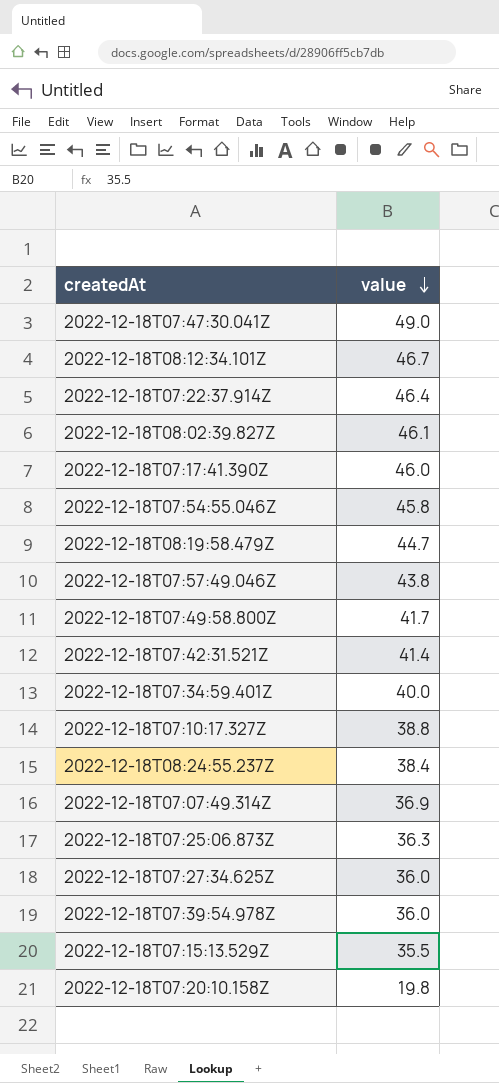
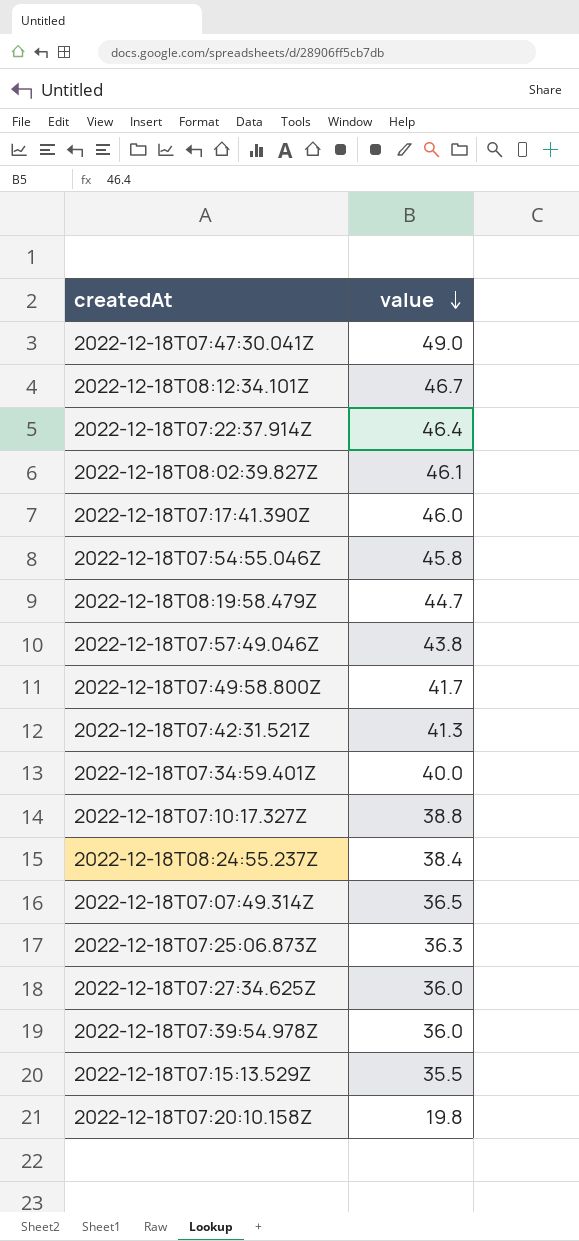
2022-12-18T07:42:31.521Z | value: 41.4 -> 41.3
2022-12-18T07:07:49.314Z | value: 36.9 -> 36.5

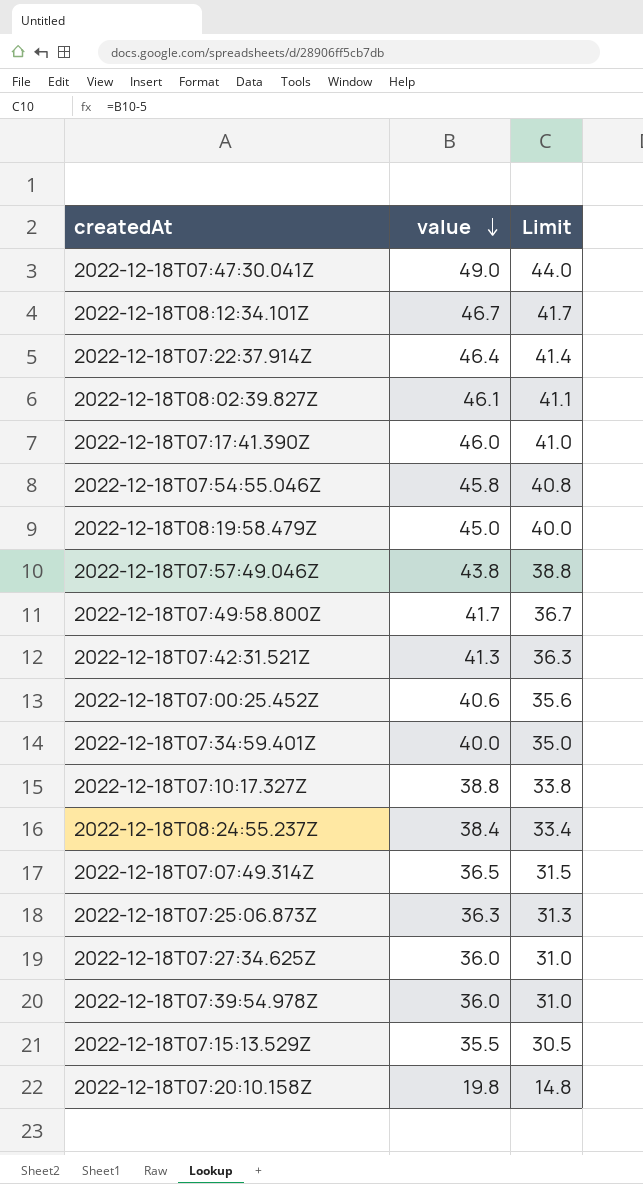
column Limit | formula: none -> [value] - 5
2022-12-18T08:19:58.479Z | value: 44.7 -> 45.0
row 2022-12-18T07:00:25.452Z: none -> 40.6 | 35.6

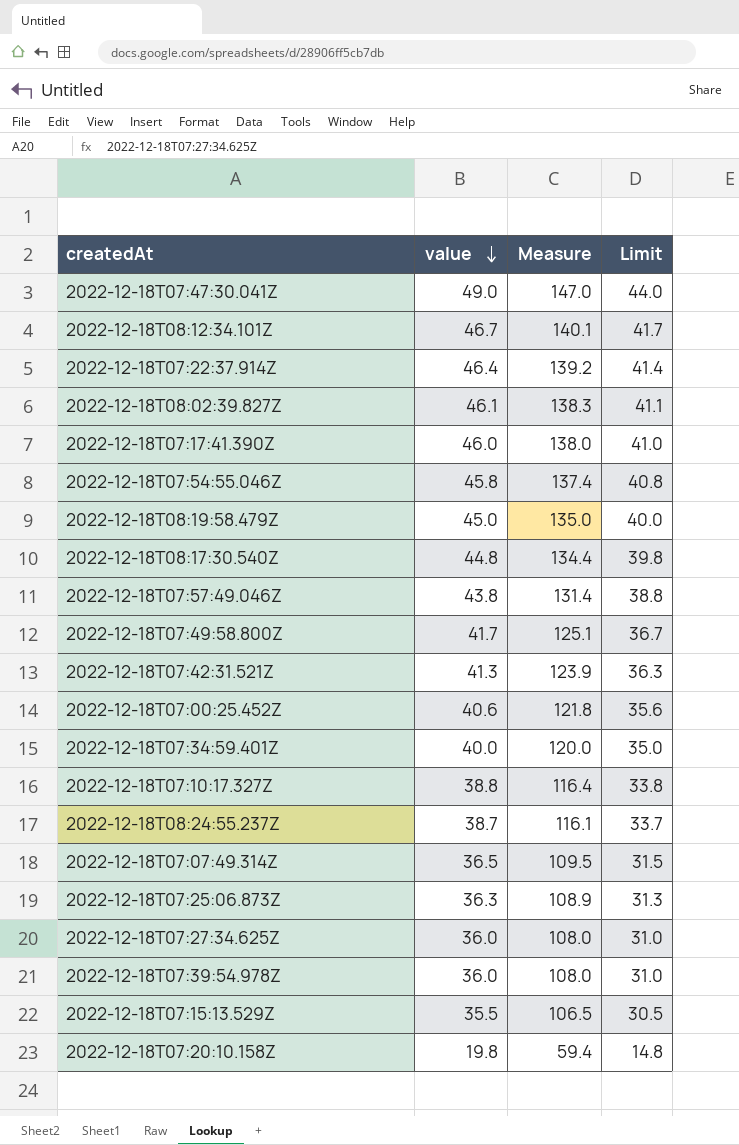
column Measure | formula: none -> [value] * 3
row 2022-12-18T08:17:30.540Z: none -> 44.8 | 134.4 | 39.8
2022-12-18T08:24:55.237Z | value: 38.4 -> 38.7
2022-12-18T08:24:55.237Z | Limit: 33.4 -> 33.7

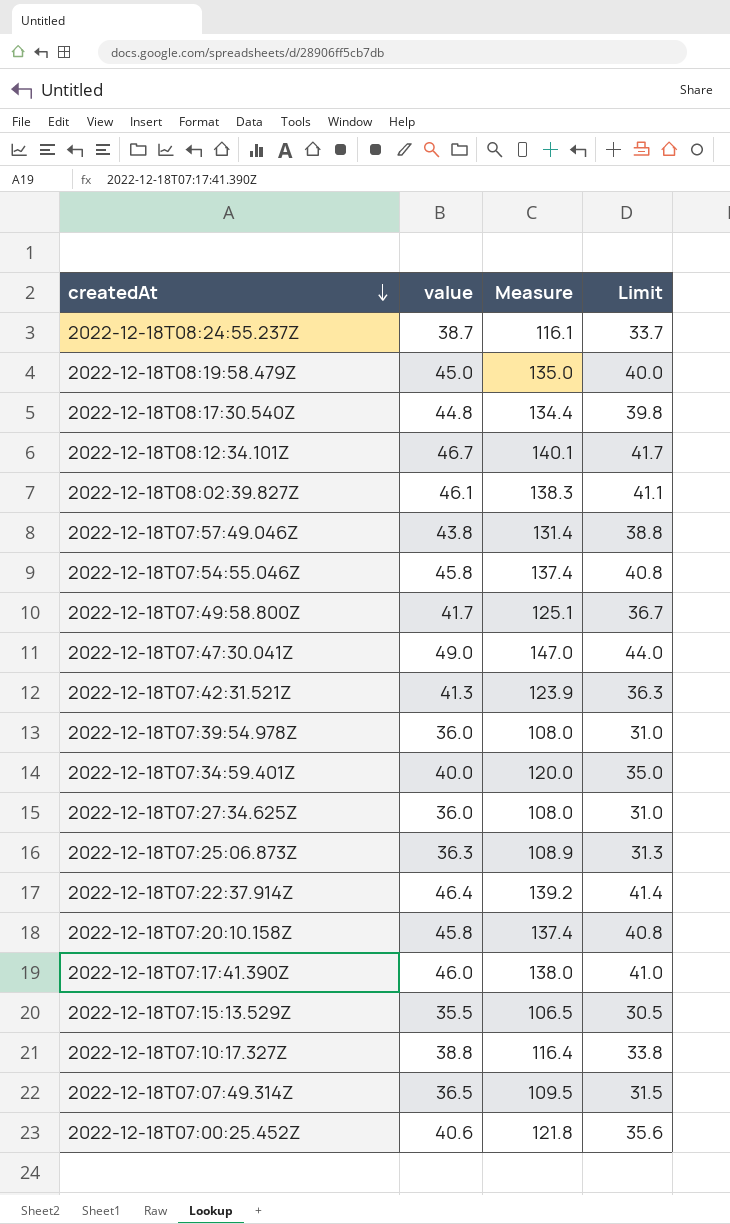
row order: value descending -> createdAt descending
2022-12-18T07:20:10.158Z | value: 19.8 -> 45.8
2022-12-18T07:20:10.158Z | Measure: 59.4 -> 137.4
2022-12-18T07:20:10.158Z | Limit: 14.8 -> 40.8

